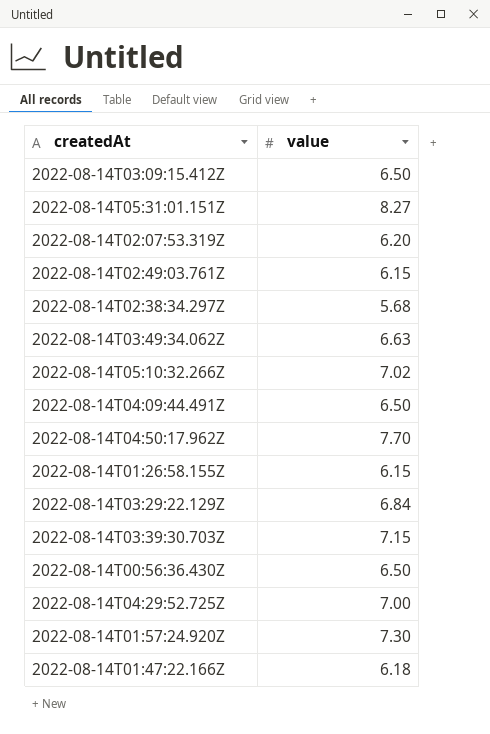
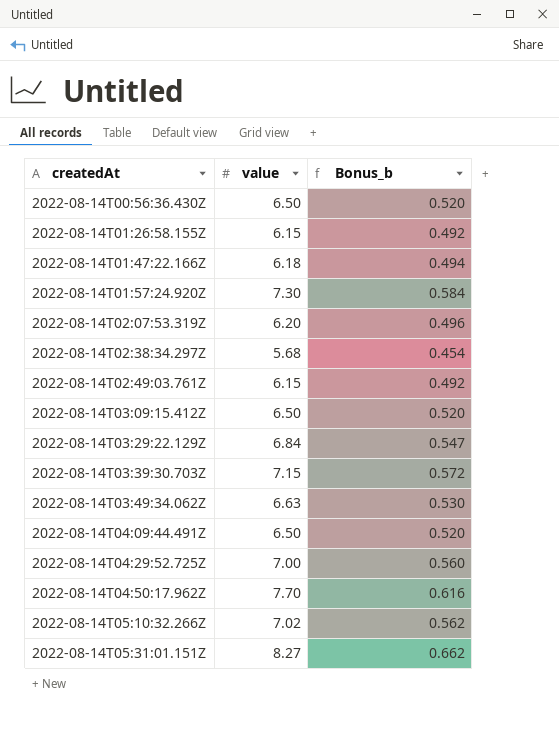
row order: none -> createdAt ascending
column Bonus_b | formula: none -> [value] * 0.08

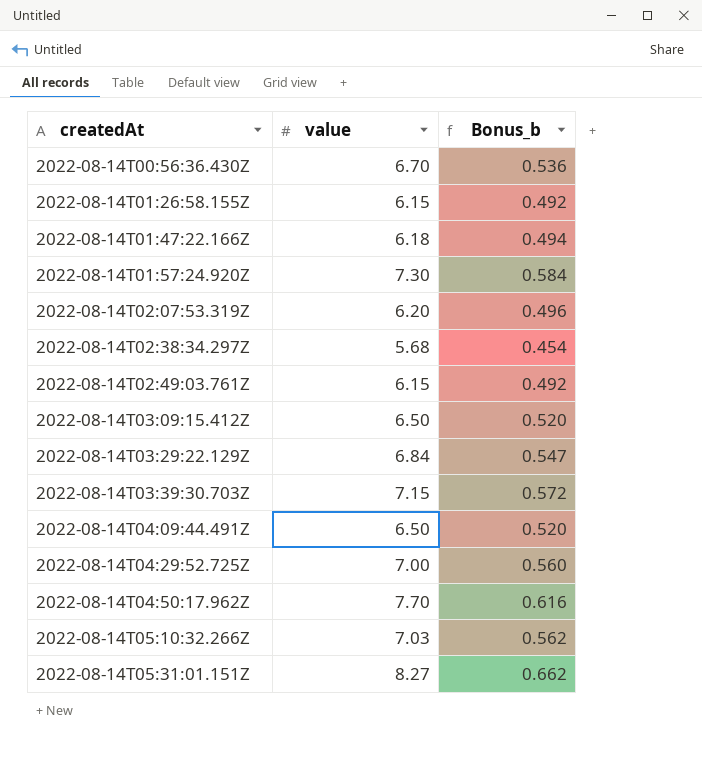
row 2022-08-14T03:49:34.062Z: 6.63 | 0.530 -> none
2022-08-14T00:56:36.430Z | value: 6.50 -> 6.70
2022-08-14T00:56:36.430Z | Bonus_b: 0.520 -> 0.536
2022-08-14T05:10:32.266Z | value: 7.02 -> 7.03

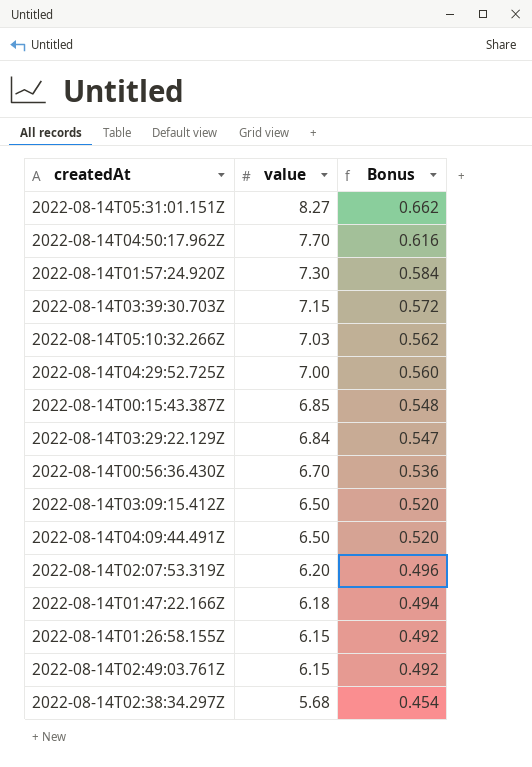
row order: createdAt ascending -> value descending
column name: Bonus_b -> Bonus
row 2022-08-14T00:15:43.387Z: none -> 6.85 | 0.548

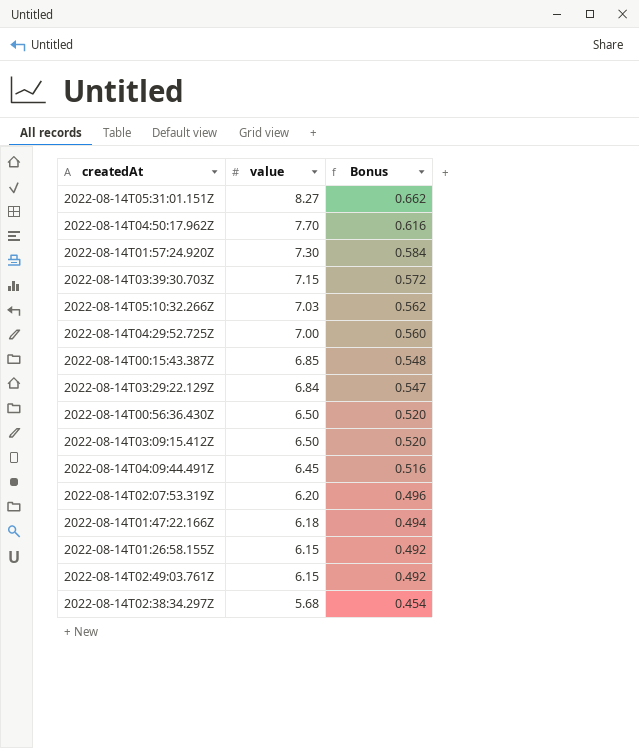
2022-08-14T00:56:36.430Z | value: 6.70 -> 6.50
2022-08-14T00:56:36.430Z | Bonus: 0.536 -> 0.520
2022-08-14T04:09:44.491Z | value: 6.50 -> 6.45
2022-08-14T04:09:44.491Z | Bonus: 0.520 -> 0.516

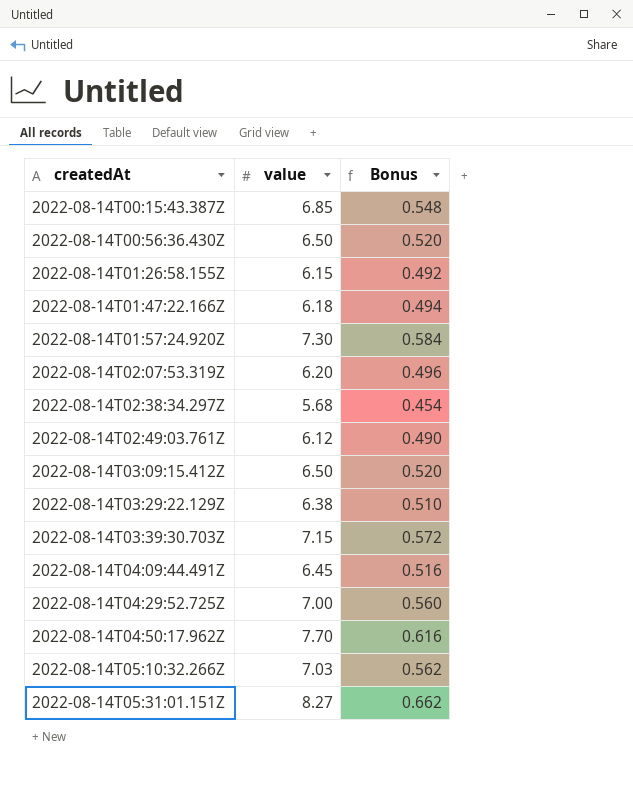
row order: value descending -> createdAt ascending
2022-08-14T02:49:03.761Z | value: 6.15 -> 6.12
2022-08-14T02:49:03.761Z | Bonus: 0.492 -> 0.490
2022-08-14T03:29:22.129Z | value: 6.84 -> 6.38
2022-08-14T03:29:22.129Z | Bonus: 0.547 -> 0.510

